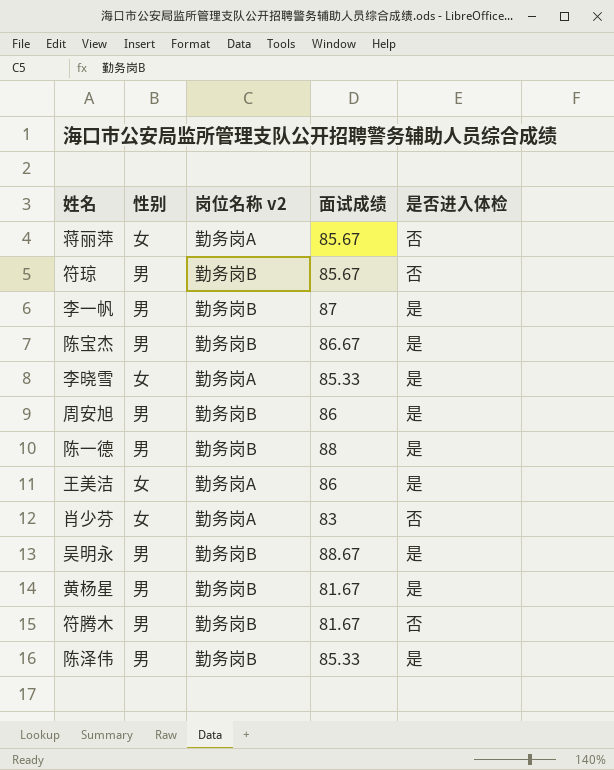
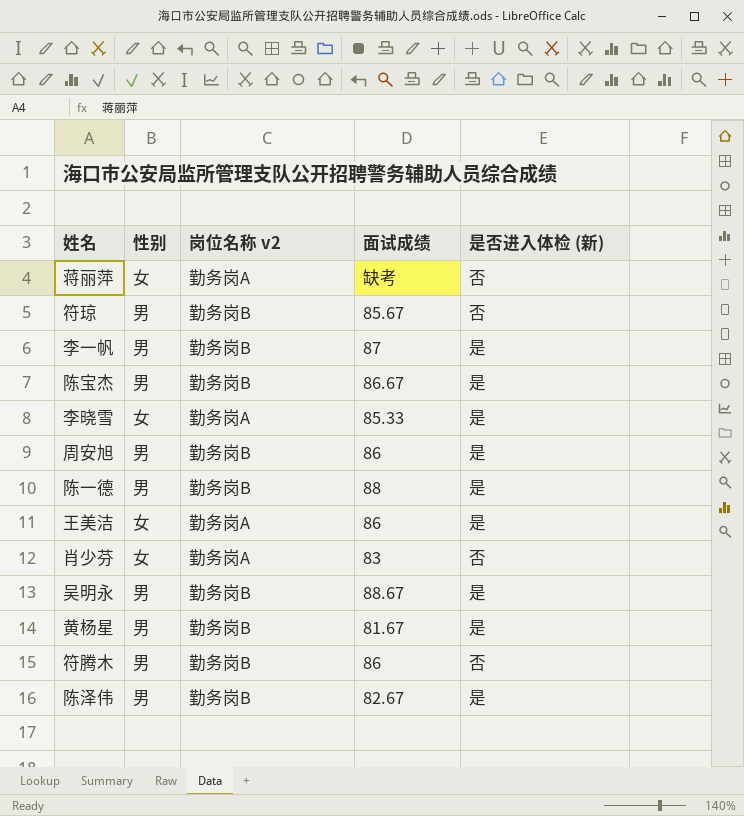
column name: 是否进入体检 -> 是否进入体检 (新)
蒋丽萍 | 面试成绩: 85.67 -> 缺考
符腾木 | 面试成绩: 81.67 -> 86
陈泽伟 | 面试成绩: 85.33 -> 82.67

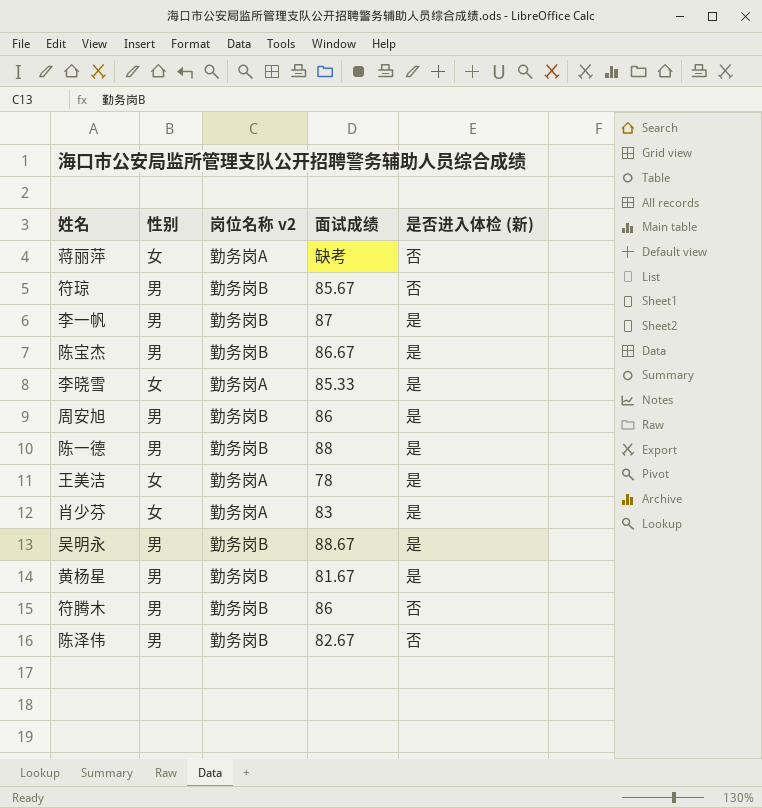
王美洁 | 面试成绩: 86 -> 78
肖少芬 | 是否进入体检 (新): 否 -> 是
陈泽伟 | 是否进入体检 (新): 是 -> 否

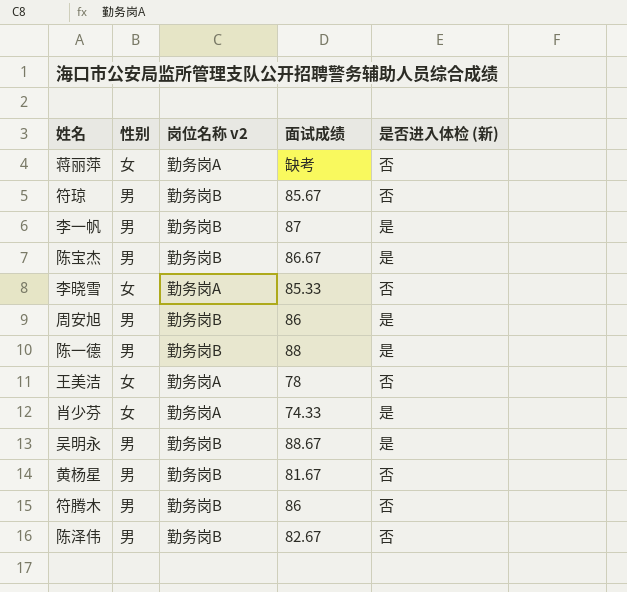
李晓雪 | 是否进入体检 (新): 是 -> 否
王美洁 | 是否进入体检 (新): 是 -> 否
肖少芬 | 面试成绩: 83 -> 74.33
黄杨星 | 是否进入体检 (新): 是 -> 否

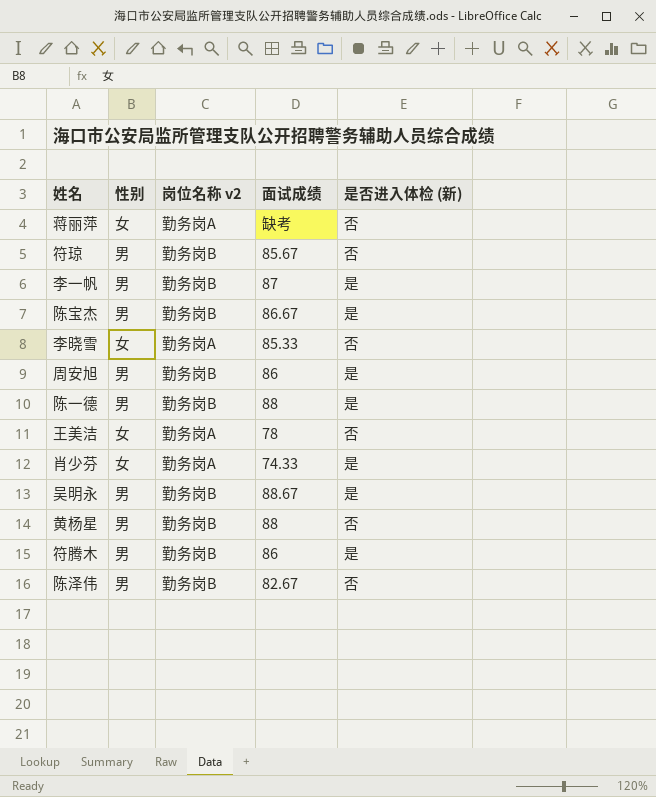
黄杨星 | 面试成绩: 81.67 -> 88
符腾木 | 是否进入体检 (新): 否 -> 是

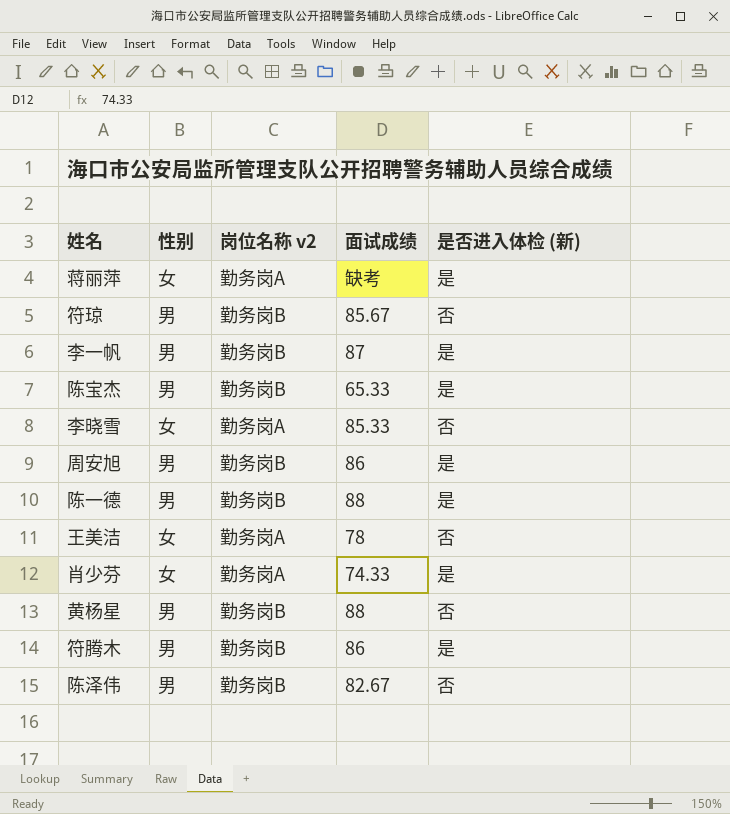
row 吴明永: 男 | 勤务岗B | 88.67 | 是 -> none
蒋丽萍 | 是否进入体检 (新): 否 -> 是
陈宝杰 | 面试成绩: 86.67 -> 65.33

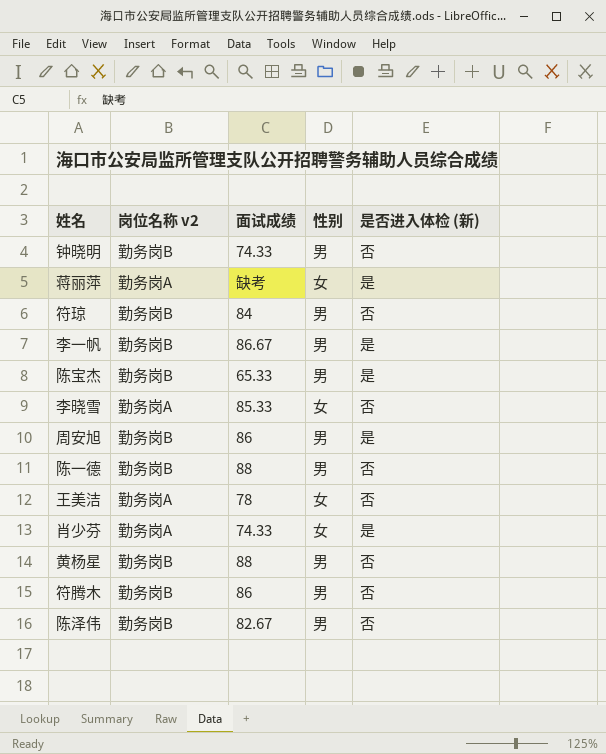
column 性别 | position: 2 -> 4
row 钟晓明: none -> 勤务岗B | 74.33 | 男 | 否
符琼 | 面试成绩: 85.67 -> 84
李一帆 | 面试成绩: 87 -> 86.67
陈一德 | 是否进入体检 (新): 是 -> 否
符腾木 | 是否进入体检 (新): 是 -> 否

